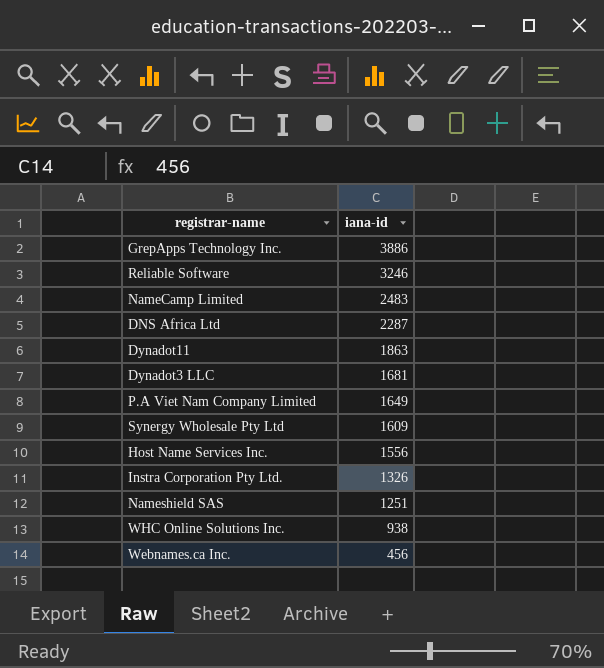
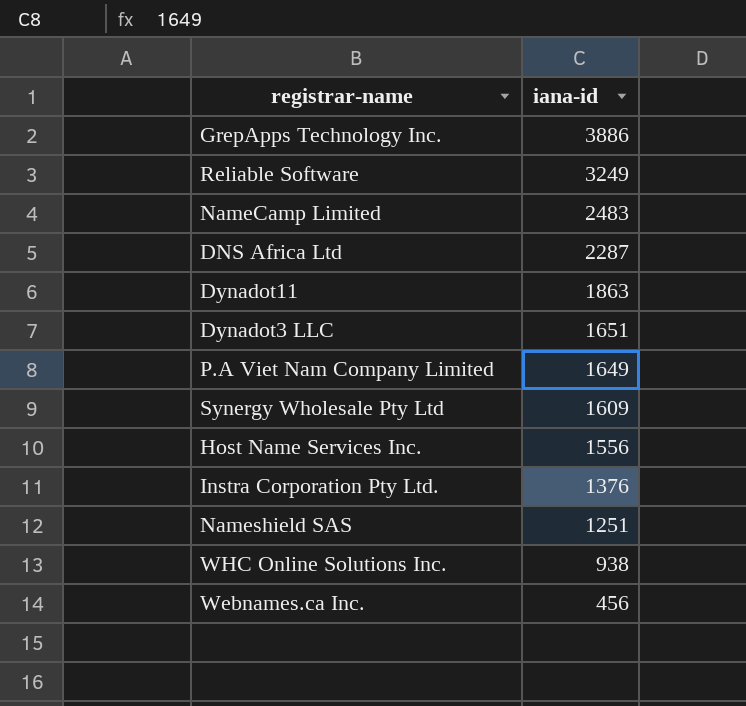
Reliable Software | iana-id: 3246 -> 3249
Dynadot3 LLC | iana-id: 1681 -> 1651
Instra Corporation Pty Ltd. | iana-id: 1326 -> 1376

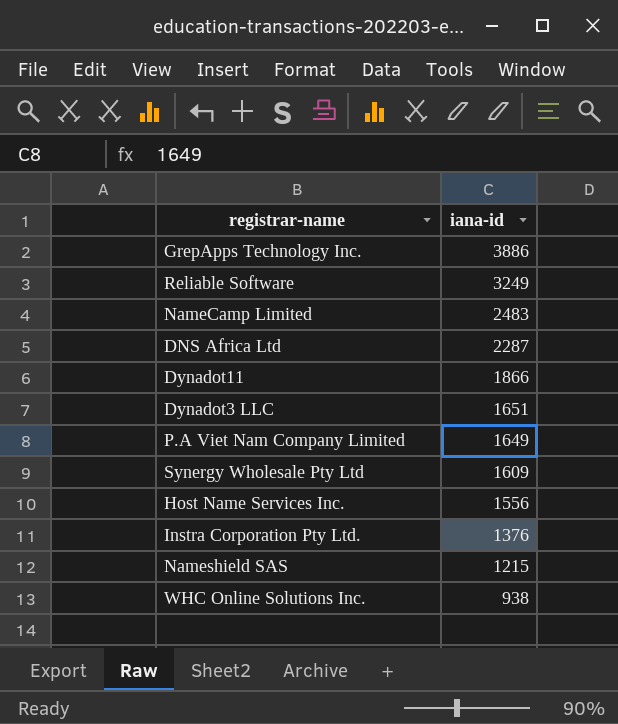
row Webnames.ca Inc.: 456 -> none
Dynadot11 | iana-id: 1863 -> 1866
Nameshield SAS | iana-id: 1251 -> 1215

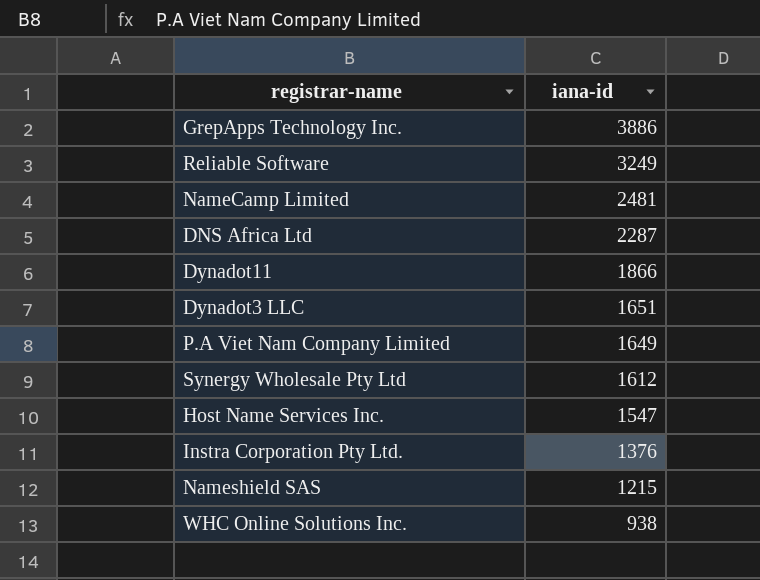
NameCamp Limited | iana-id: 2483 -> 2481
Synergy Wholesale Pty Ltd | iana-id: 1609 -> 1612
Host Name Services Inc. | iana-id: 1556 -> 1547

